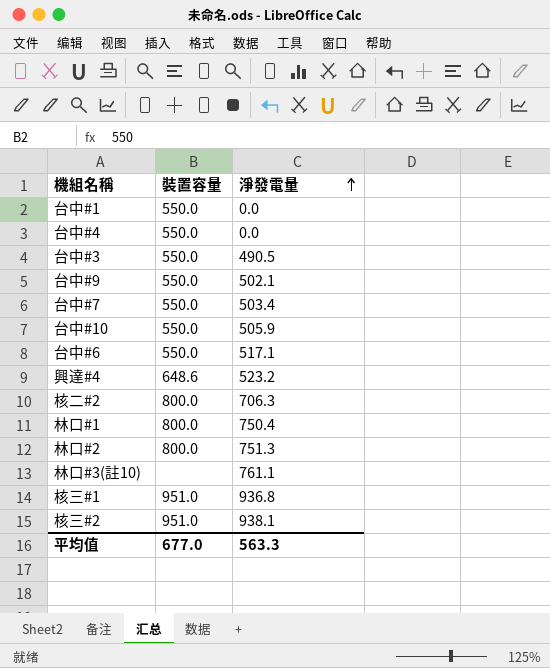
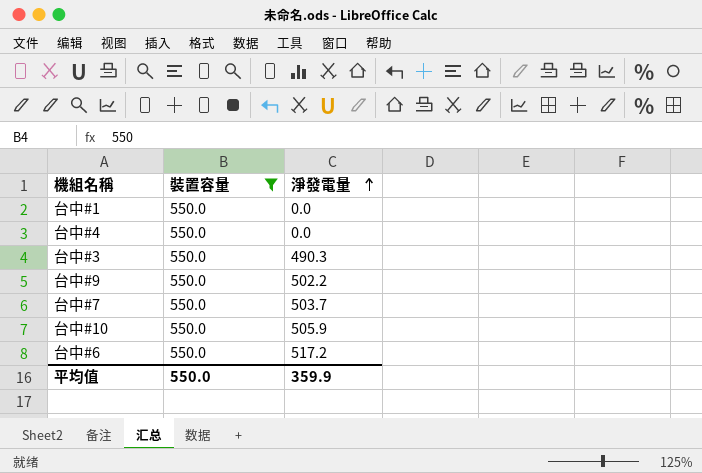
filter: none -> 裝置容量 = 550.0
台中#3 | 淨發電量: 490.5 -> 490.3
台中#9 | 淨發電量: 502.1 -> 502.2
台中#7 | 淨發電量: 503.4 -> 503.7
台中#6 | 淨發電量: 517.1 -> 517.2
平均值 | 裝置容量: 677.0 -> 550.0
平均值 | 淨發電量: 563.3 -> 359.9

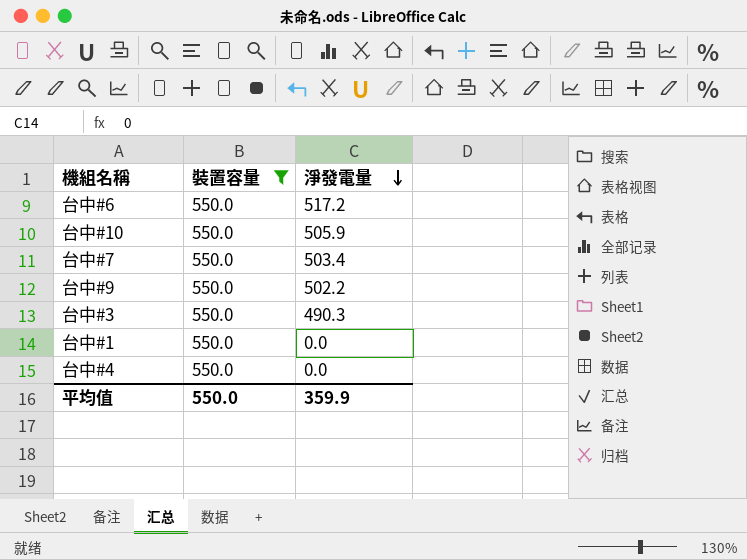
row order: 淨發電量 ascending -> 淨發電量 descending
台中#7 | 淨發電量: 503.7 -> 503.4

